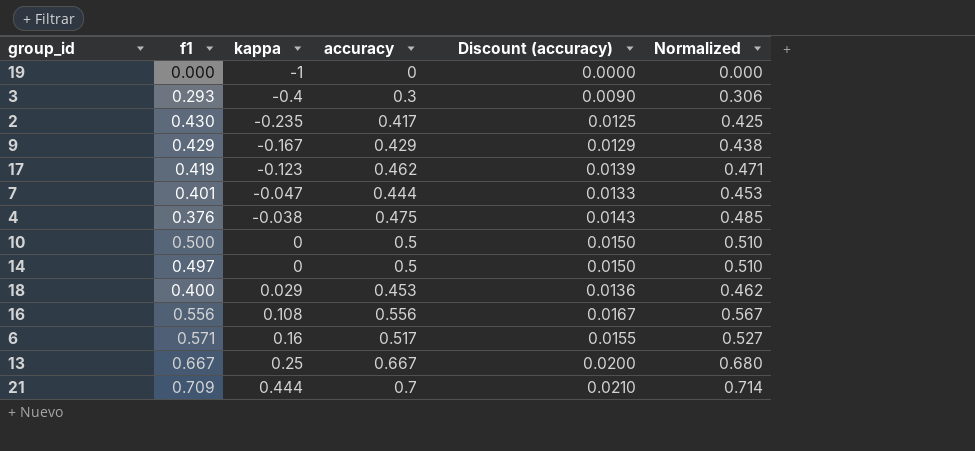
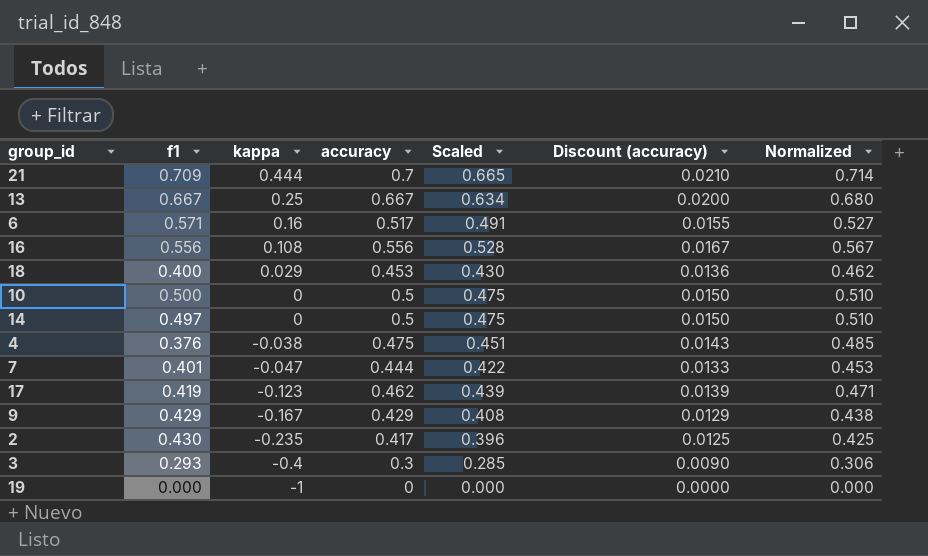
row order: kappa ascending -> kappa descending
column Scaled | formula: none -> [accuracy] * 0.95

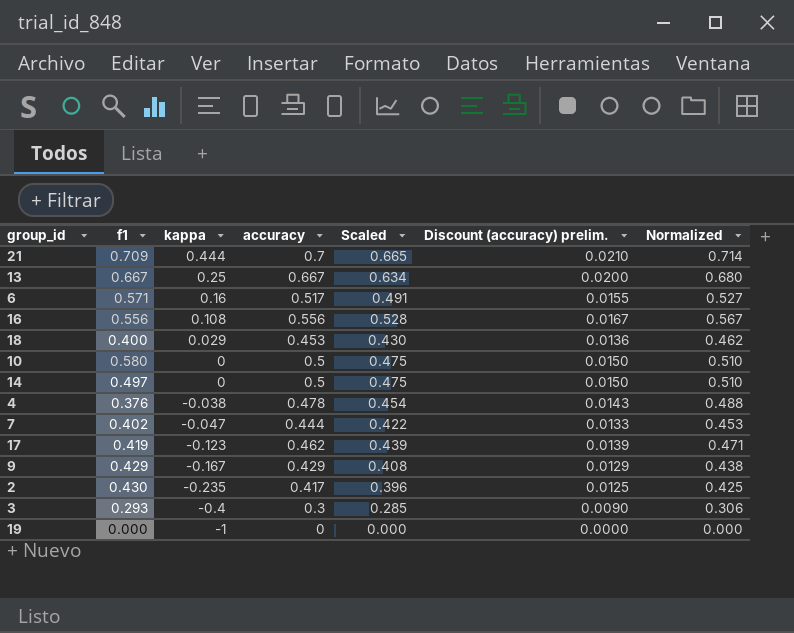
column name: Discount (accuracy) -> Discount (accuracy) prelim.
10 | f1: 0.500 -> 0.580
4 | accuracy: 0.475 -> 0.478
4 | Scaled: 0.451 -> 0.454
4 | Normalized: 0.485 -> 0.488
7 | f1: 0.401 -> 0.402

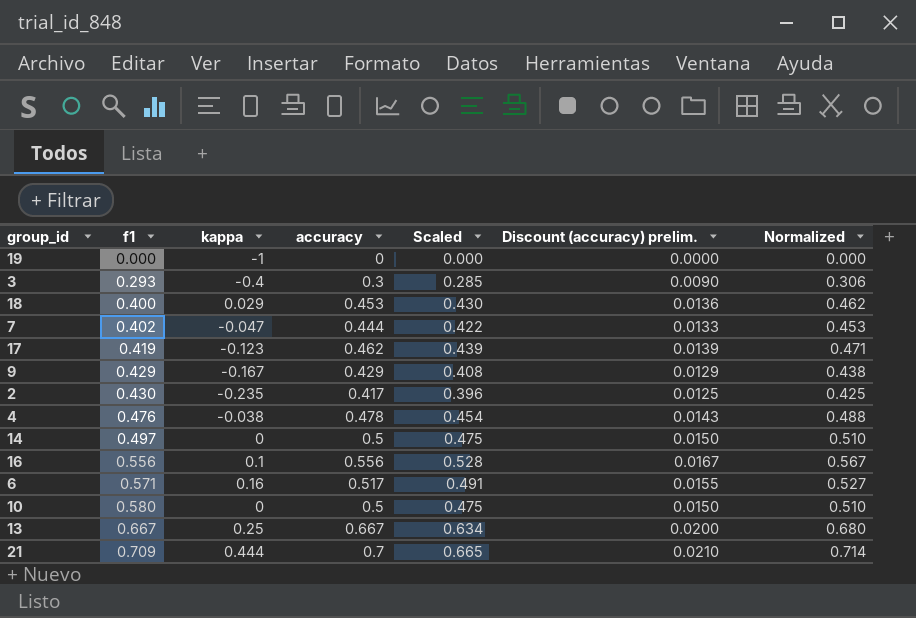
row order: kappa descending -> f1 ascending
4 | f1: 0.376 -> 0.476
16 | kappa: 0.108 -> 0.1

